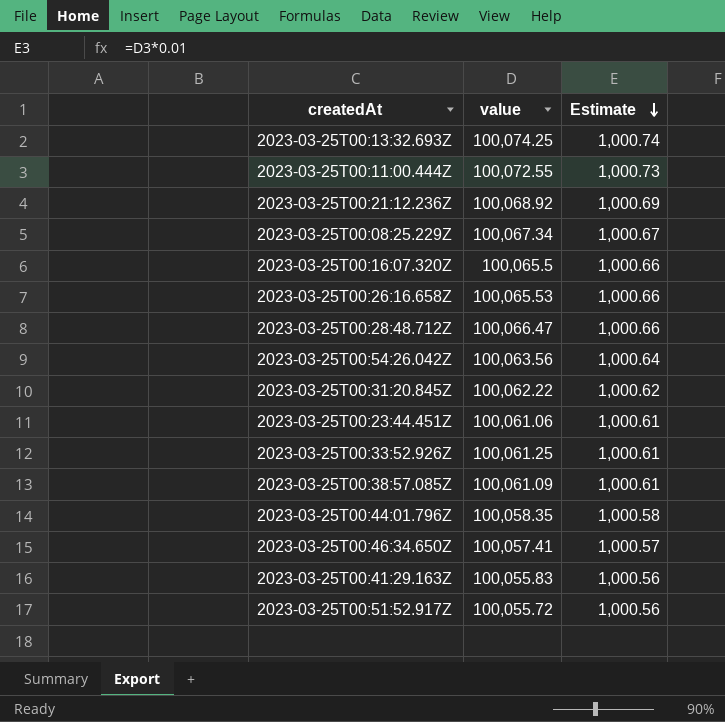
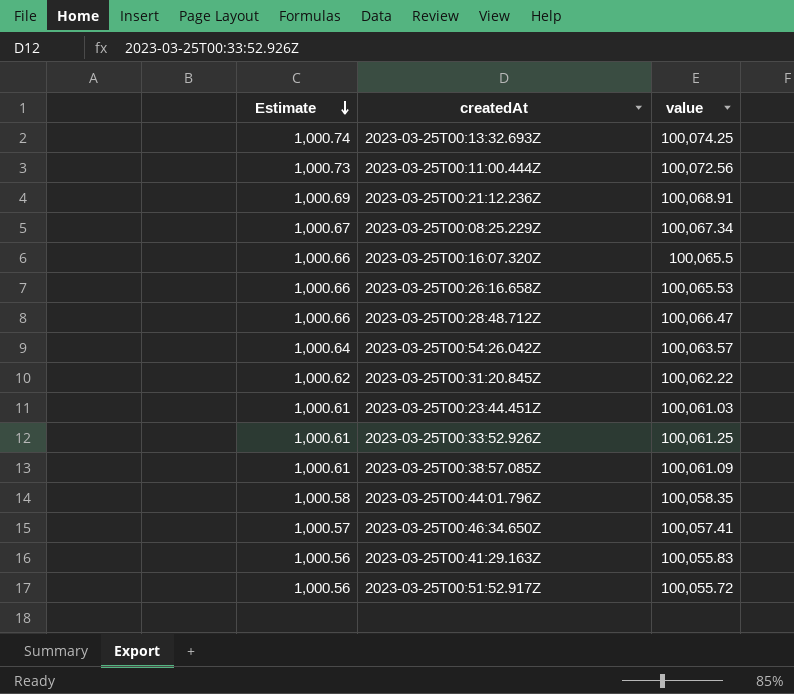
column Estimate | position: 3 -> 1
2023-03-25T00:11:00.444Z | value: 100,072.55 -> 100,072.56
2023-03-25T00:21:12.236Z | value: 100,068.92 -> 100,068.91
2023-03-25T00:54:26.042Z | value: 100,063.56 -> 100,063.57
2023-03-25T00:23:44.451Z | value: 100,061.06 -> 100,061.03

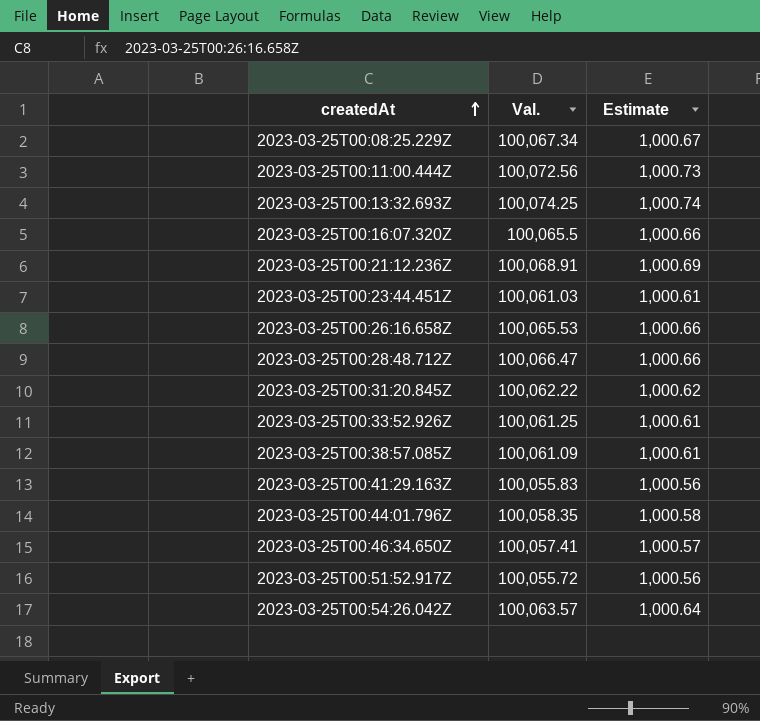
row order: Estimate descending -> createdAt ascending
column name: value -> Val.
column Estimate | position: 1 -> 3

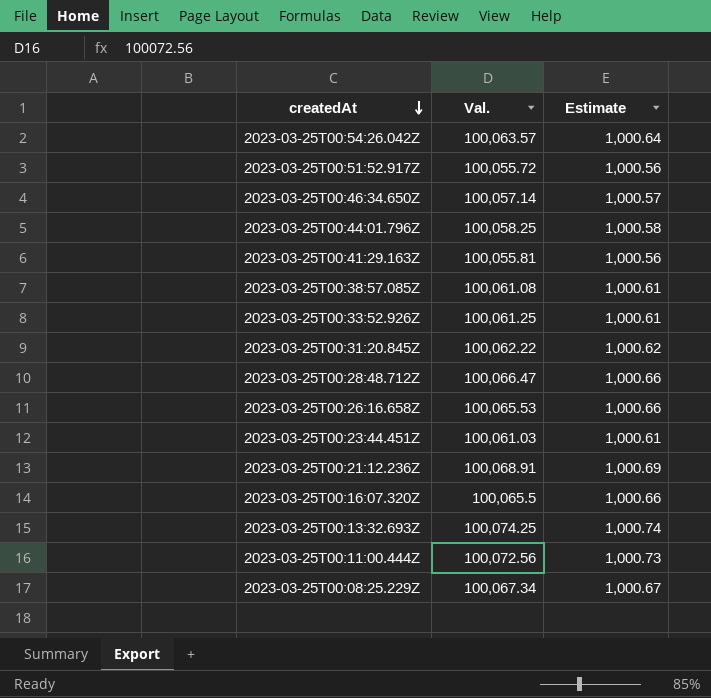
row order: createdAt ascending -> createdAt descending
2023-03-25T00:46:34.650Z | Val.: 100,057.41 -> 100,057.14
2023-03-25T00:44:01.796Z | Val.: 100,058.35 -> 100,058.25
2023-03-25T00:41:29.163Z | Val.: 100,055.83 -> 100,055.81
2023-03-25T00:38:57.085Z | Val.: 100,061.09 -> 100,061.08

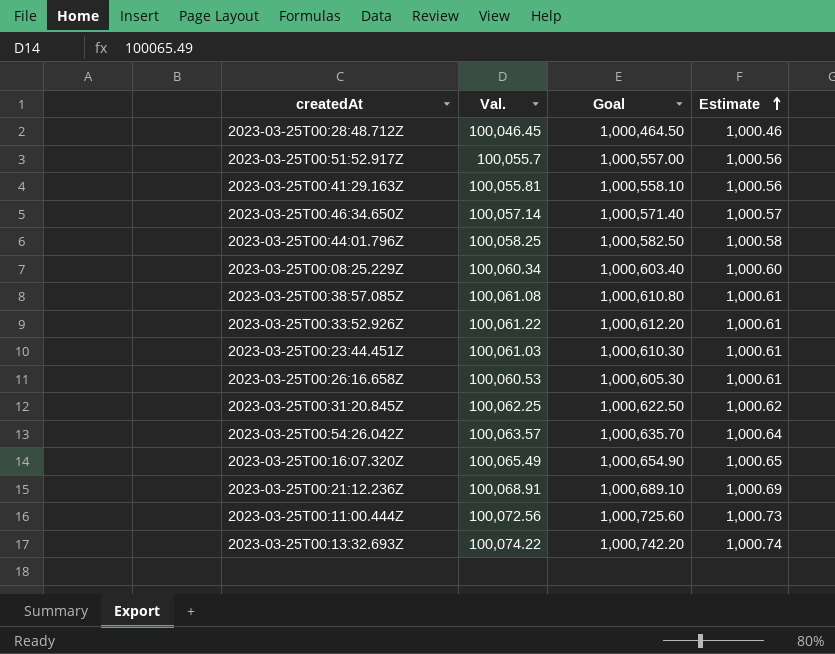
row order: createdAt descending -> Estimate ascending
column Goal | formula: none -> [Val.] * 10
2023-03-25T00:28:48.712Z | Val.: 100,066.47 -> 100,046.45
2023-03-25T00:28:48.712Z | Estimate: 1,000.66 -> 1,000.46
2023-03-25T00:51:52.917Z | Val.: 100,055.72 -> 100,055.7
2023-03-25T00:08:25.229Z | Val.: 100,067.34 -> 100,060.34
2023-03-25T00:08:25.229Z | Estimate: 1,000.67 -> 1,000.60
2023-03-25T00:33:52.926Z | Val.: 100,061.25 -> 100,061.22
2023-03-25T00:26:16.658Z | Val.: 100,065.53 -> 100,060.53
2023-03-25T00:26:16.658Z | Estimate: 1,000.66 -> 1,000.61
2023-03-25T00:31:20.845Z | Val.: 100,062.22 -> 100,062.25
2023-03-25T00:16:07.320Z | Val.: 100,065.5 -> 100,065.49
2023-03-25T00:16:07.320Z | Estimate: 1,000.66 -> 1,000.65
2023-03-25T00:13:32.693Z | Val.: 100,074.25 -> 100,074.22

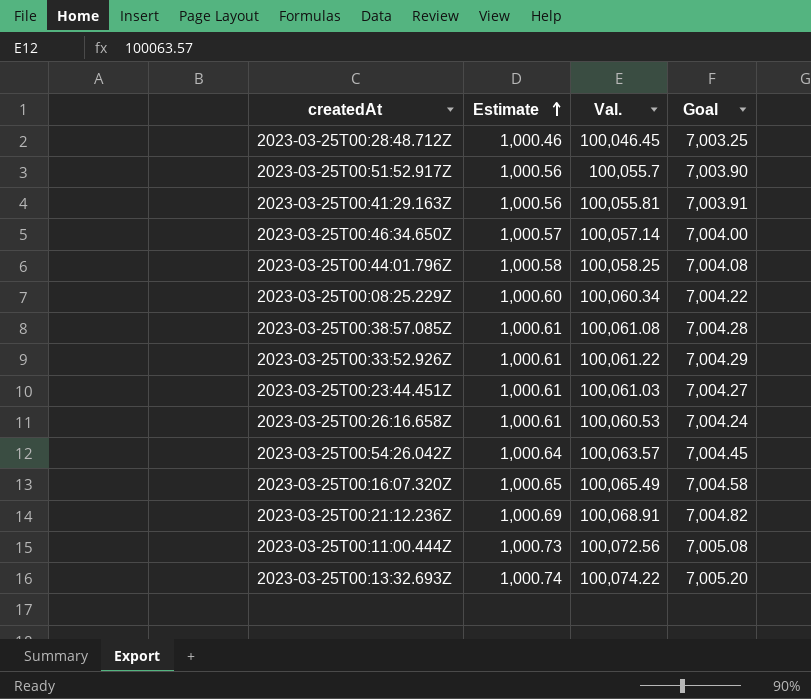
column Estimate | position: 4 -> 2
column Goal | formula: [Val.] * 10 -> [Val.] * 0.07
row 2023-03-25T00:31:20.845Z: 100,062.25 | 1,000,622.50 | 1,000.62 -> none

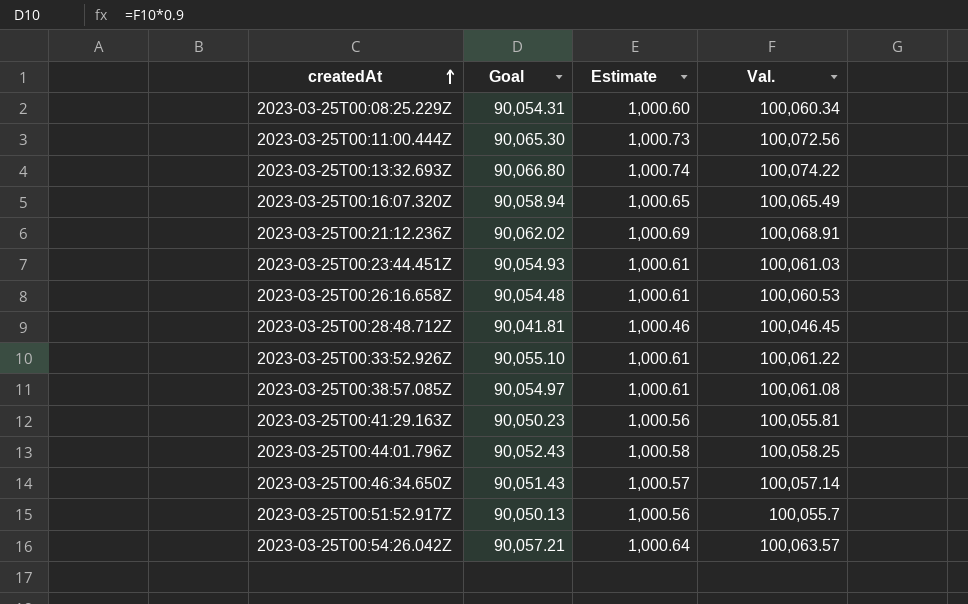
row order: Estimate ascending -> createdAt ascending
column Goal | formula: [Val.] * 0.07 -> [Val.] * 0.9
column Goal | position: 4 -> 2

